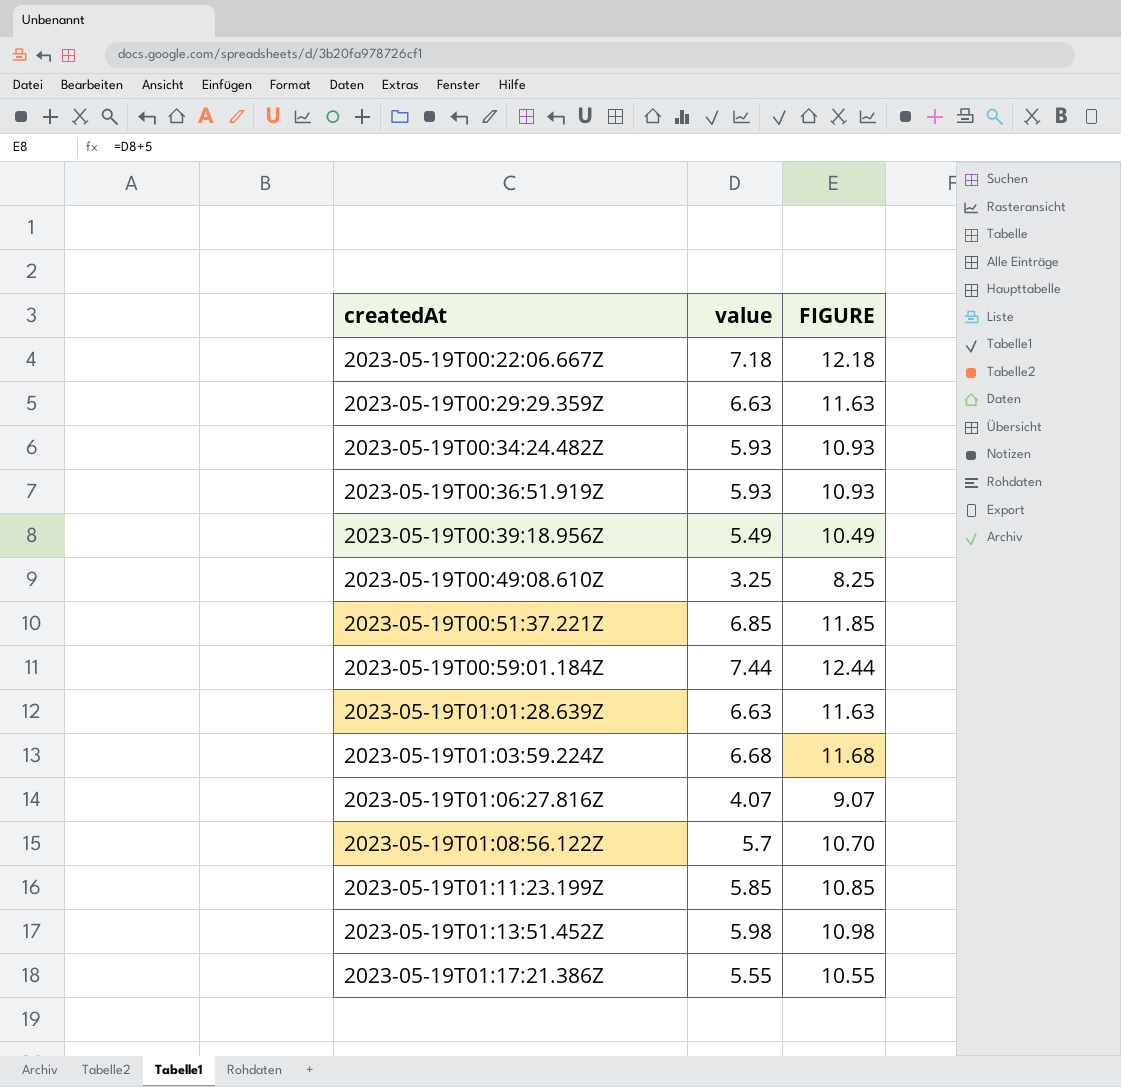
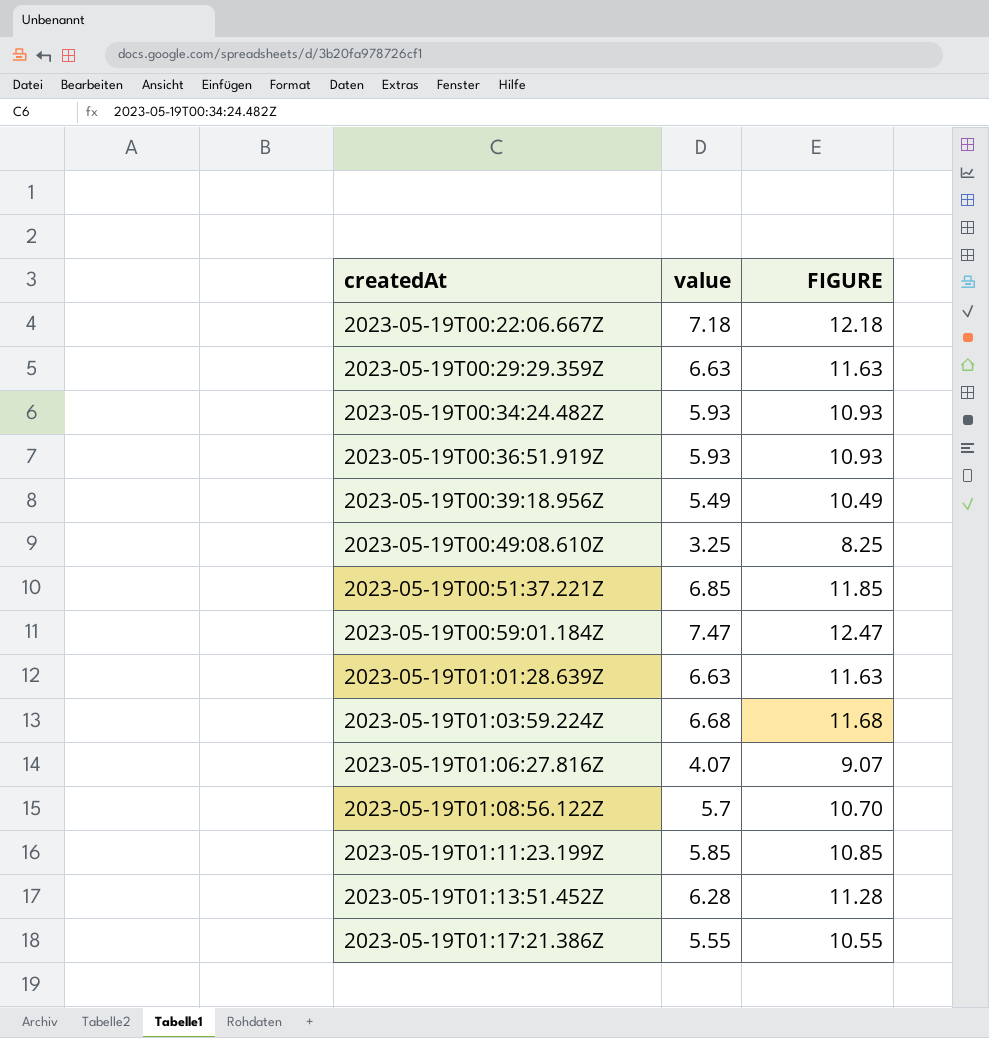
2023-05-19T00:59:01.184Z | value: 7.44 -> 7.47
2023-05-19T00:59:01.184Z | FIGURE: 12.44 -> 12.47
2023-05-19T01:13:51.452Z | value: 5.98 -> 6.28
2023-05-19T01:13:51.452Z | FIGURE: 10.98 -> 11.28

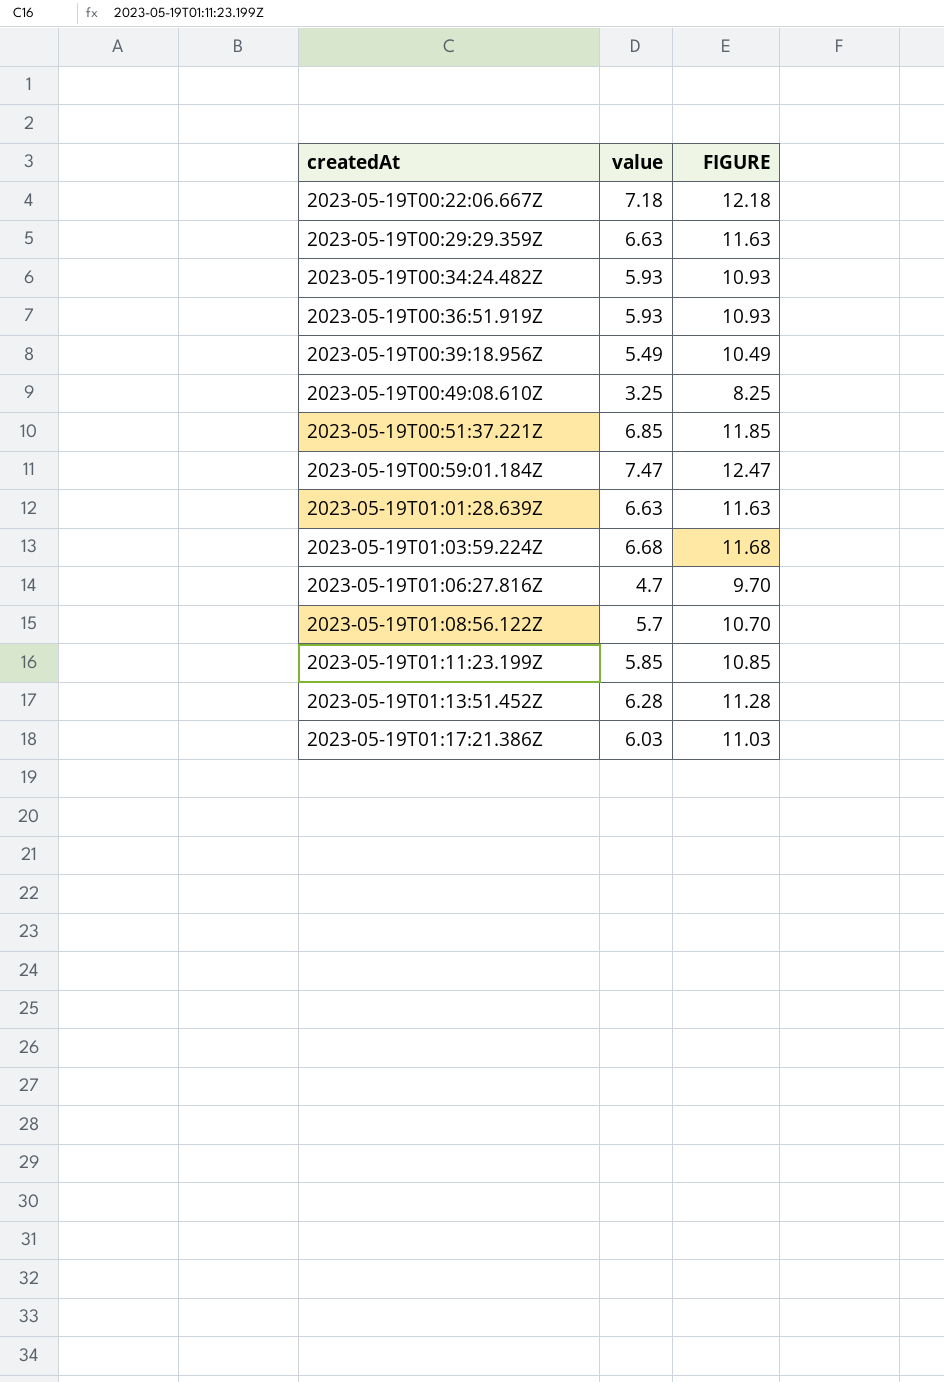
2023-05-19T01:06:27.816Z | value: 4.07 -> 4.7
2023-05-19T01:06:27.816Z | FIGURE: 9.07 -> 9.70
2023-05-19T01:17:21.386Z | value: 5.55 -> 6.03
2023-05-19T01:17:21.386Z | FIGURE: 10.55 -> 11.03

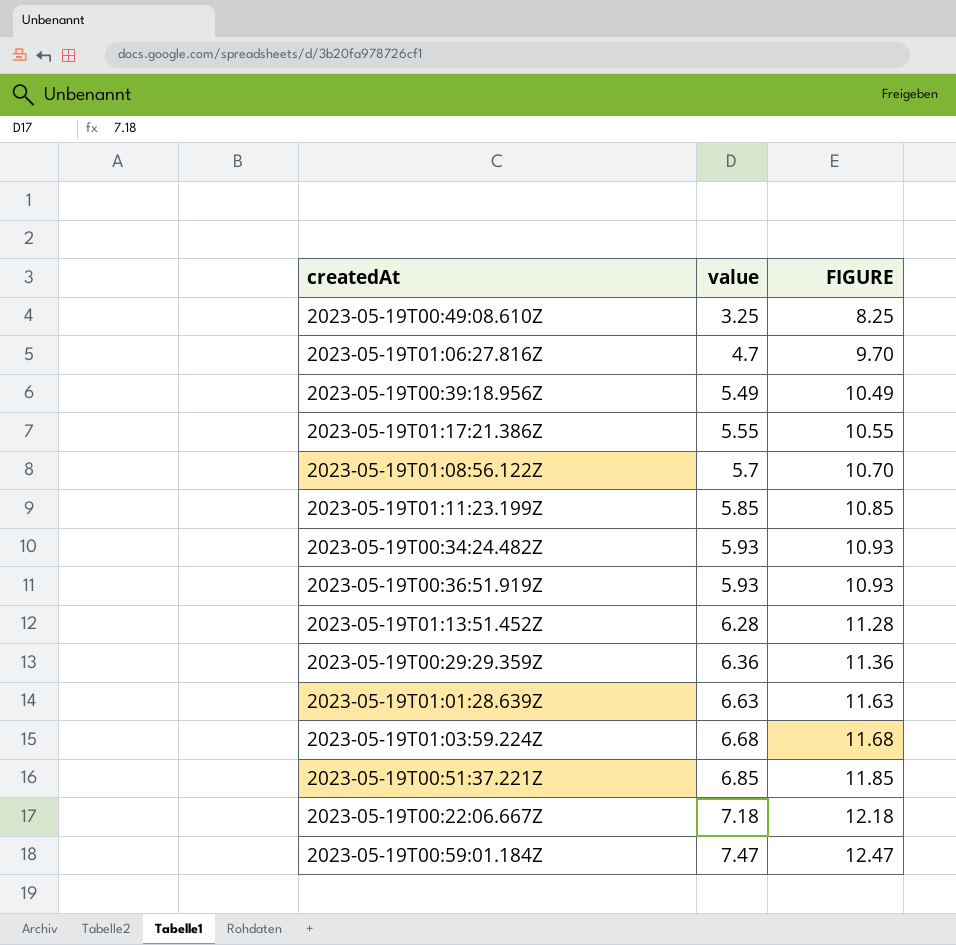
row order: createdAt ascending -> value ascending
2023-05-19T01:17:21.386Z | value: 6.03 -> 5.55
2023-05-19T01:17:21.386Z | FIGURE: 11.03 -> 10.55
2023-05-19T00:29:29.359Z | value: 6.63 -> 6.36
2023-05-19T00:29:29.359Z | FIGURE: 11.63 -> 11.36

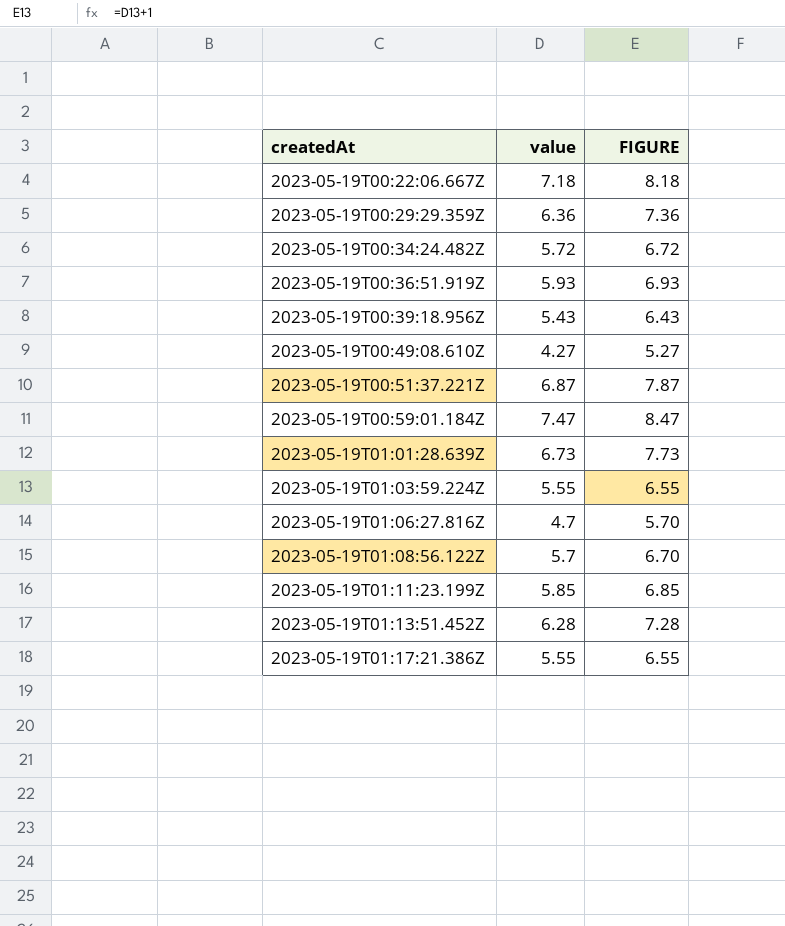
row order: value ascending -> createdAt ascending
column FIGURE | formula: [value] + 5 -> [value] + 1
2023-05-19T00:34:24.482Z | value: 5.93 -> 5.72
2023-05-19T00:39:18.956Z | value: 5.49 -> 5.43
2023-05-19T00:49:08.610Z | value: 3.25 -> 4.27
2023-05-19T00:51:37.221Z | value: 6.85 -> 6.87
2023-05-19T01:01:28.639Z | value: 6.63 -> 6.73
2023-05-19T01:03:59.224Z | value: 6.68 -> 5.55

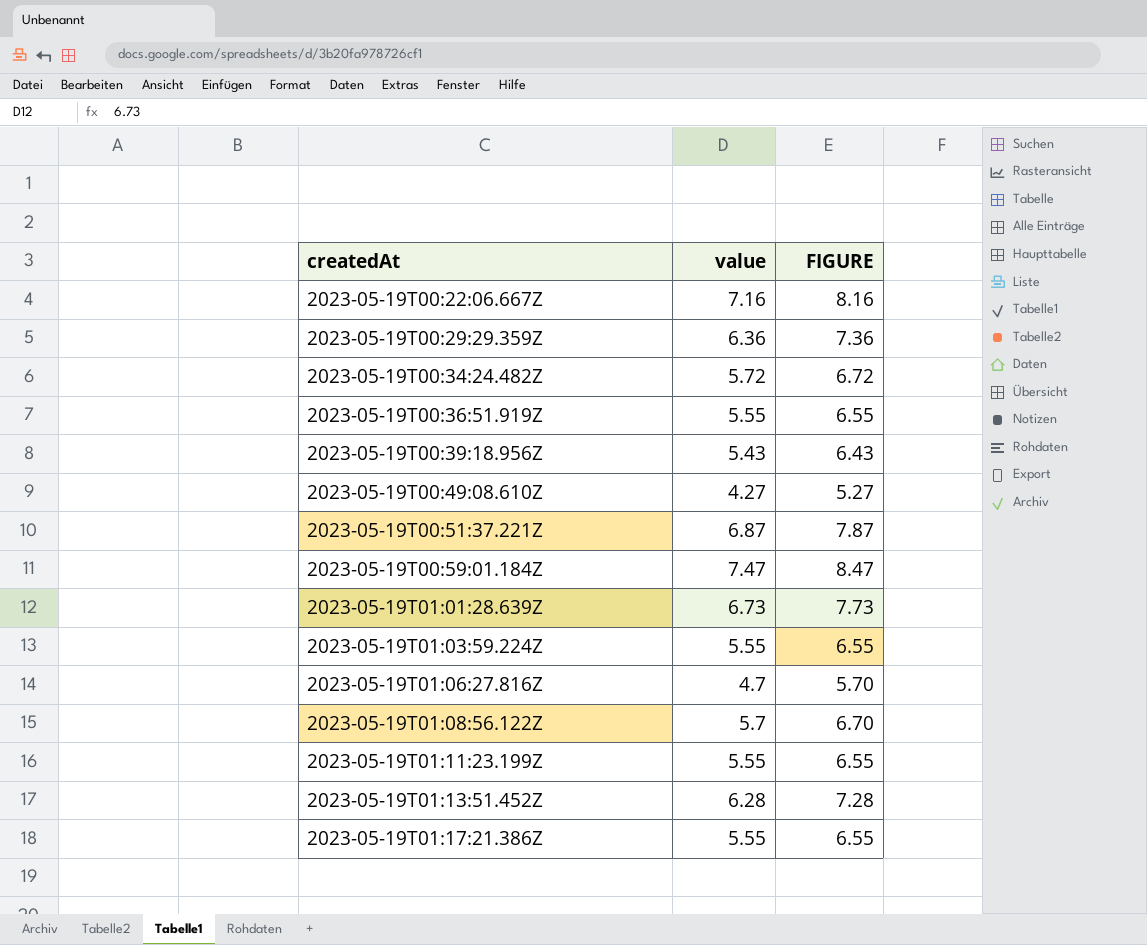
2023-05-19T00:22:06.667Z | value: 7.18 -> 7.16
2023-05-19T00:22:06.667Z | FIGURE: 8.18 -> 8.16
2023-05-19T00:36:51.919Z | value: 5.93 -> 5.55
2023-05-19T00:36:51.919Z | FIGURE: 6.93 -> 6.55
2023-05-19T01:11:23.199Z | value: 5.85 -> 5.55
2023-05-19T01:11:23.199Z | FIGURE: 6.85 -> 6.55

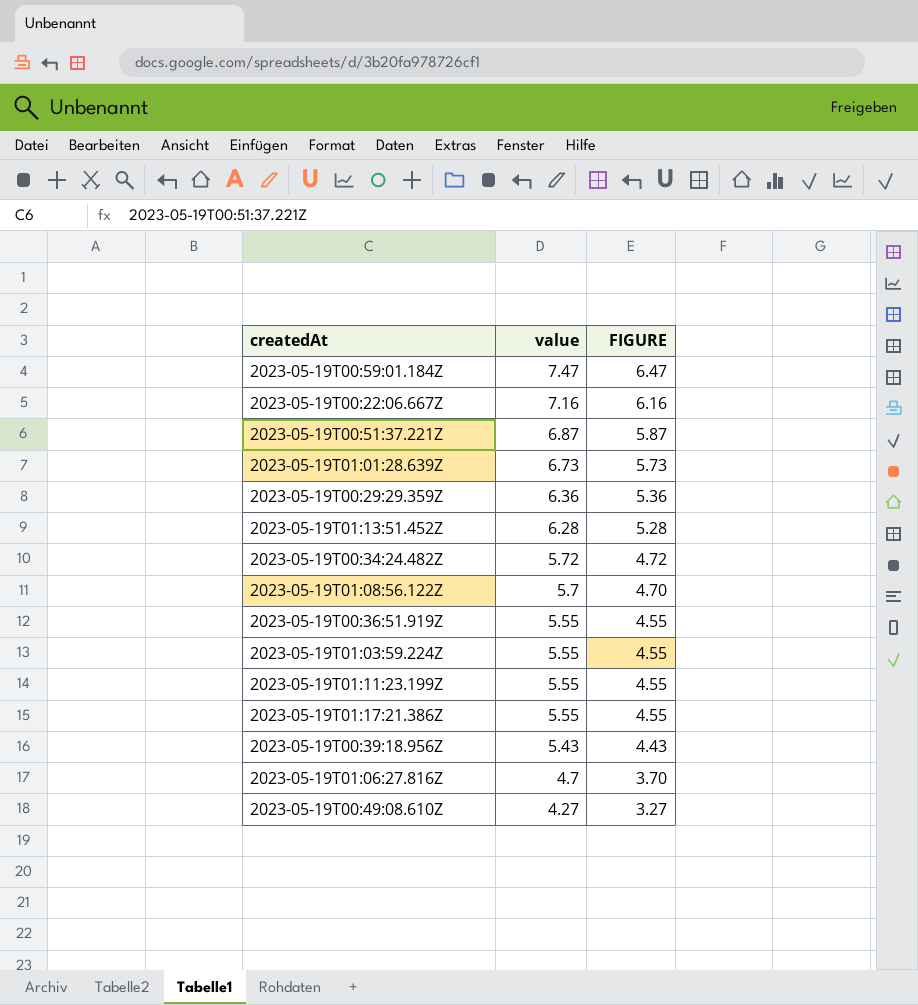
row order: createdAt ascending -> value descending
column FIGURE | formula: [value] + 1 -> [value] - 1

